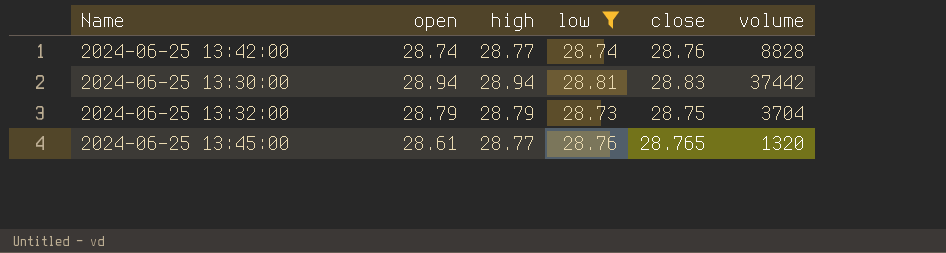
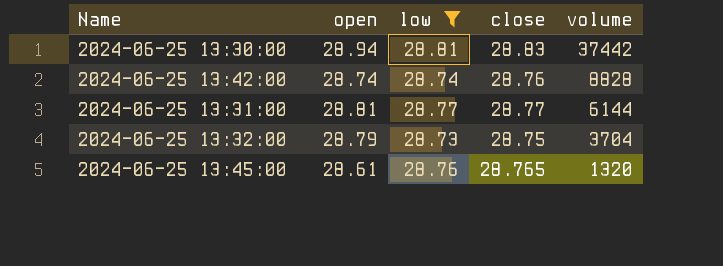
row order: none -> volume descending
column high | position: 3 -> none
row 2024-06-25 13:31:00: none -> 28.81 | 28.77 | 28.77 | 6144

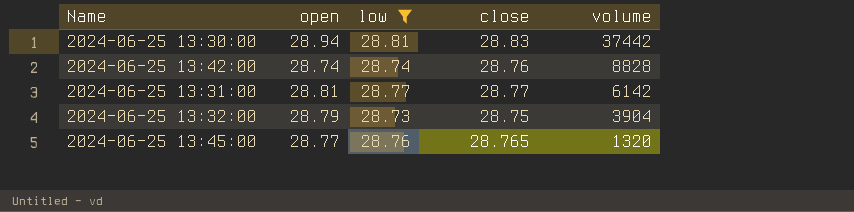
2024-06-25 13:31:00 | volume: 6144 -> 6142
2024-06-25 13:32:00 | volume: 3704 -> 3904
2024-06-25 13:45:00 | open: 28.61 -> 28.77

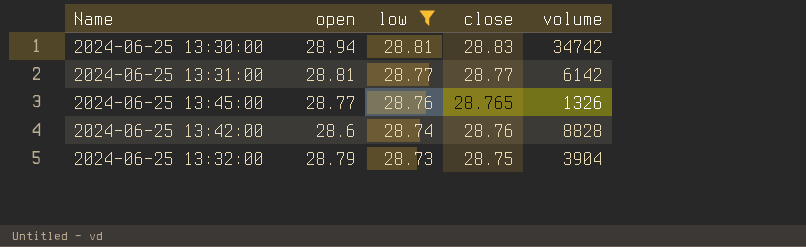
row order: volume descending -> low descending
2024-06-25 13:30:00 | volume: 37442 -> 34742
2024-06-25 13:45:00 | volume: 1320 -> 1326
2024-06-25 13:42:00 | open: 28.74 -> 28.6

